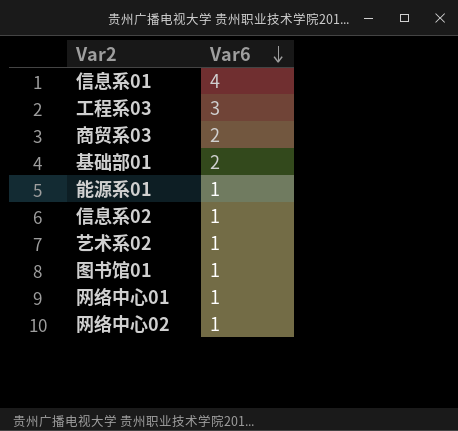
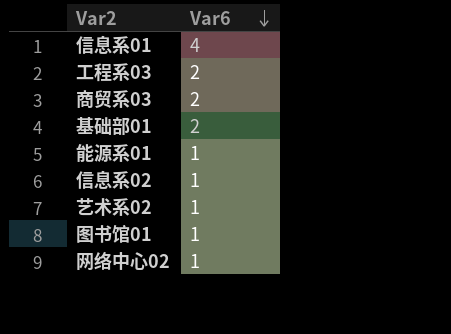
row 网络中心01: 1 -> none
工程系03 | Var6: 3 -> 2

